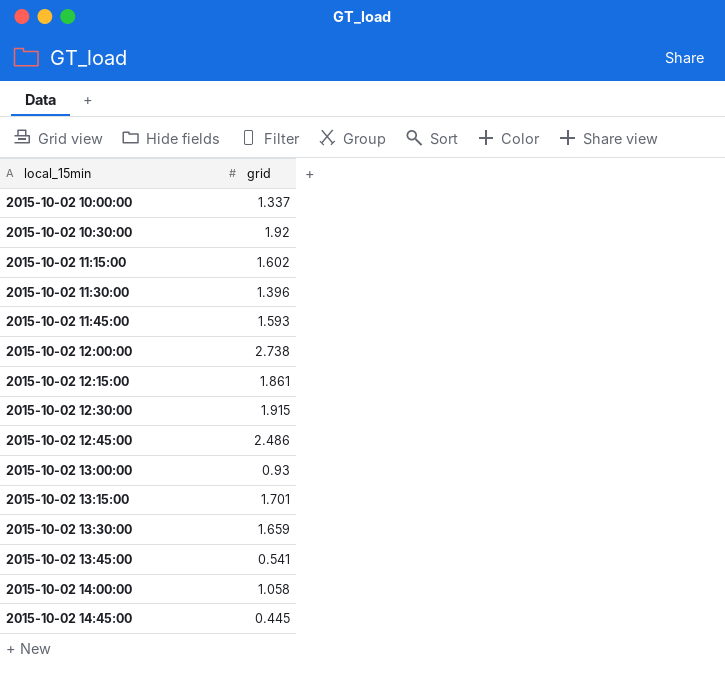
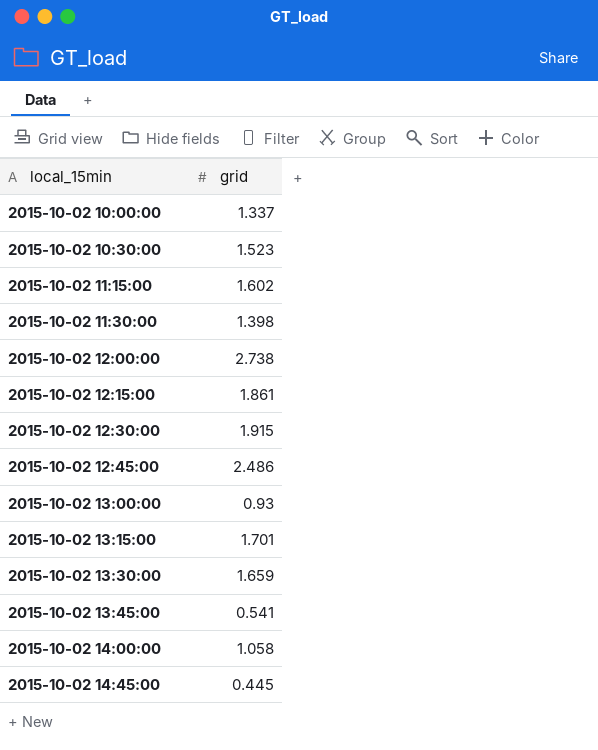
row 2015-10-02 11:45:00: 1.593 -> none
2015-10-02 10:30:00 | grid: 1.92 -> 1.523
2015-10-02 11:30:00 | grid: 1.396 -> 1.398

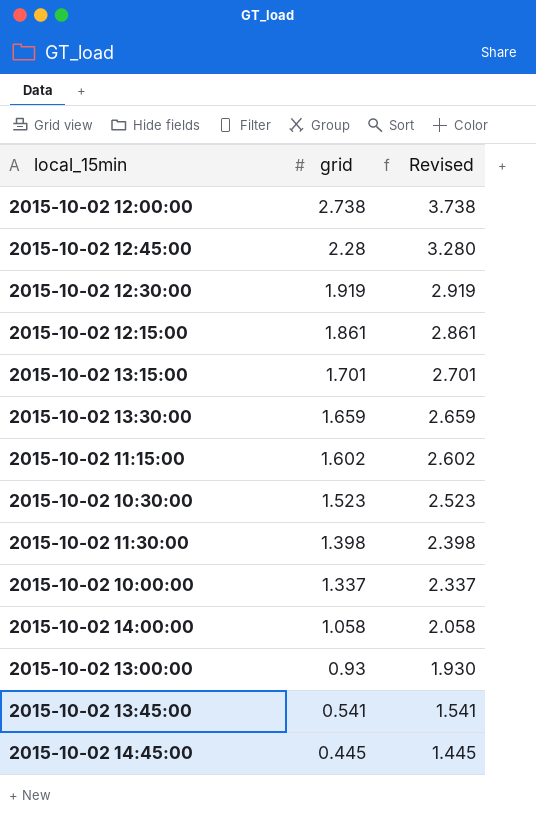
row order: local_15min ascending -> grid descending
column Revised | formula: none -> [grid] + 1
2015-10-02 12:45:00 | grid: 2.486 -> 2.28
2015-10-02 12:30:00 | grid: 1.915 -> 1.919

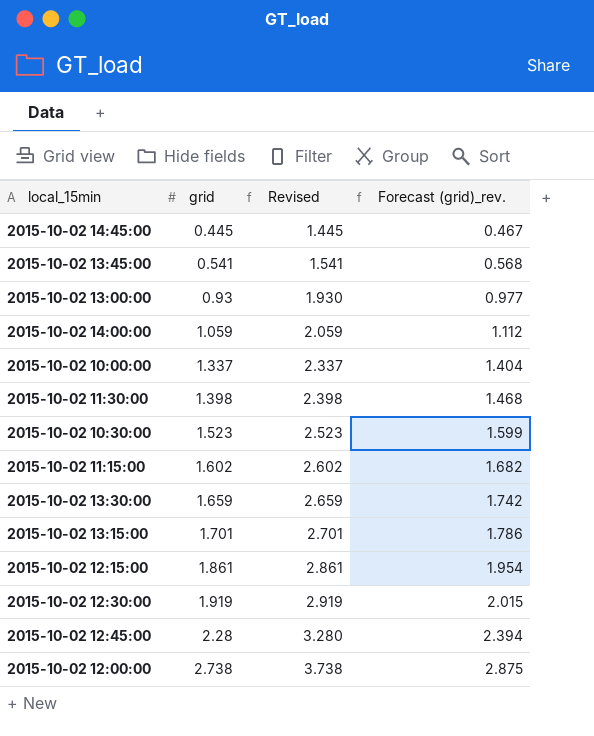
row order: grid descending -> grid ascending
column Forecast (grid)_rev. | formula: none -> [grid] * 1.05
2015-10-02 14:00:00 | grid: 1.058 -> 1.059
2015-10-02 14:00:00 | Revised: 2.058 -> 2.059

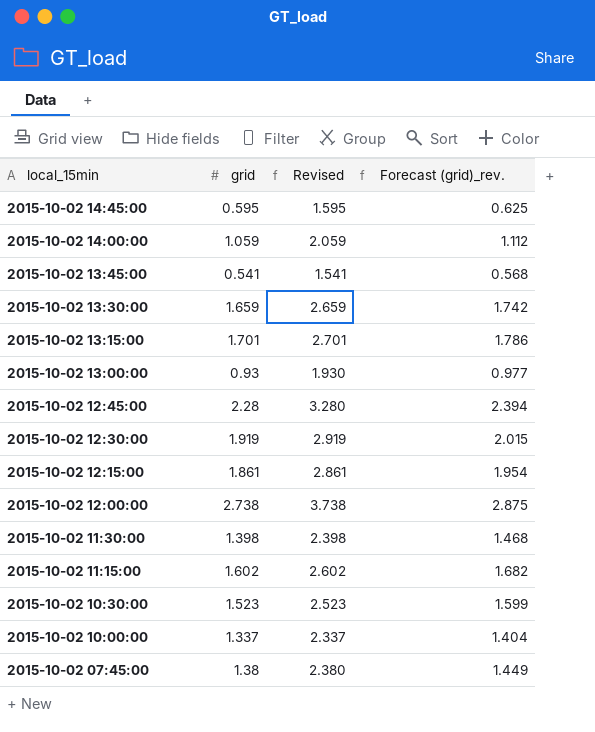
row order: grid ascending -> local_15min descending
2015-10-02 14:45:00 | grid: 0.445 -> 0.595
2015-10-02 14:45:00 | Revised: 1.445 -> 1.595
2015-10-02 14:45:00 | Forecast (grid)_rev.: 0.467 -> 0.625
row 2015-10-02 07:45:00: none -> 1.38 | 2.380 | 1.449

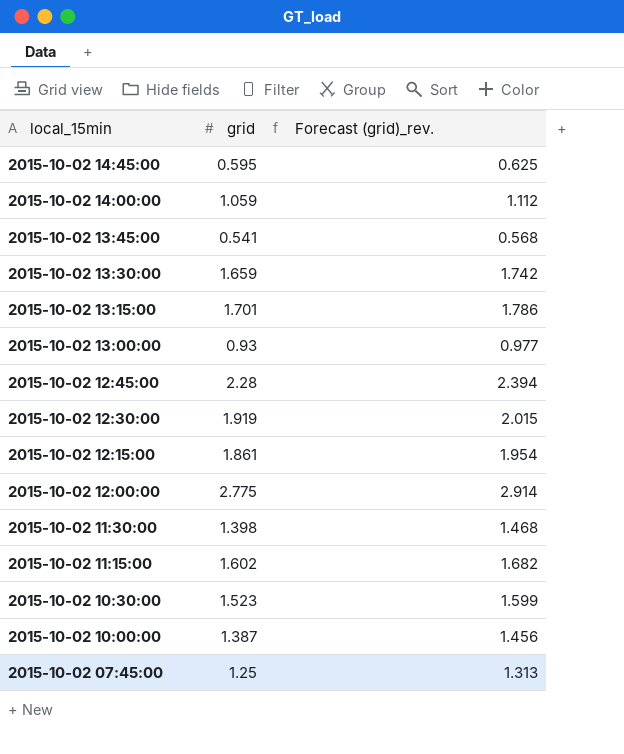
column Revised | formula: [grid] + 1 -> none
2015-10-02 12:00:00 | grid: 2.738 -> 2.775
2015-10-02 12:00:00 | Forecast (grid)_rev.: 2.875 -> 2.914
2015-10-02 10:00:00 | grid: 1.337 -> 1.387
2015-10-02 10:00:00 | Forecast (grid)_rev.: 1.404 -> 1.456
2015-10-02 07:45:00 | grid: 1.38 -> 1.25
2015-10-02 07:45:00 | Forecast (grid)_rev.: 1.449 -> 1.313

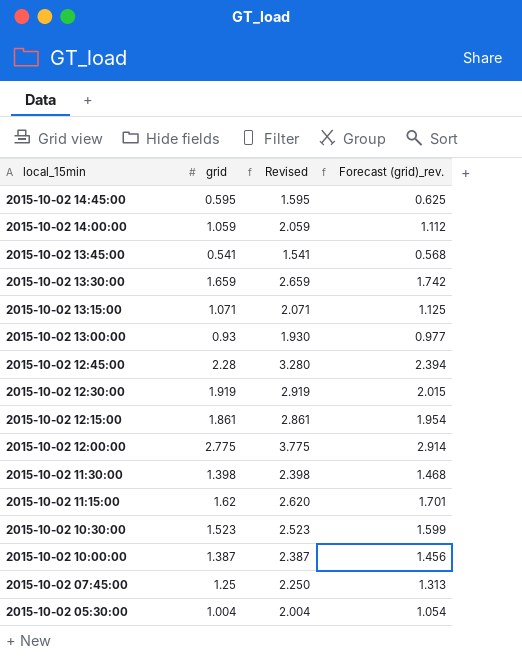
column Revised | formula: none -> [grid] + 1
2015-10-02 13:15:00 | grid: 1.701 -> 1.071
2015-10-02 13:15:00 | Forecast (grid)_rev.: 1.786 -> 1.125
2015-10-02 11:15:00 | grid: 1.602 -> 1.62
2015-10-02 11:15:00 | Forecast (grid)_rev.: 1.682 -> 1.701
row 2015-10-02 05:30:00: none -> 1.004 | 2.004 | 1.054

